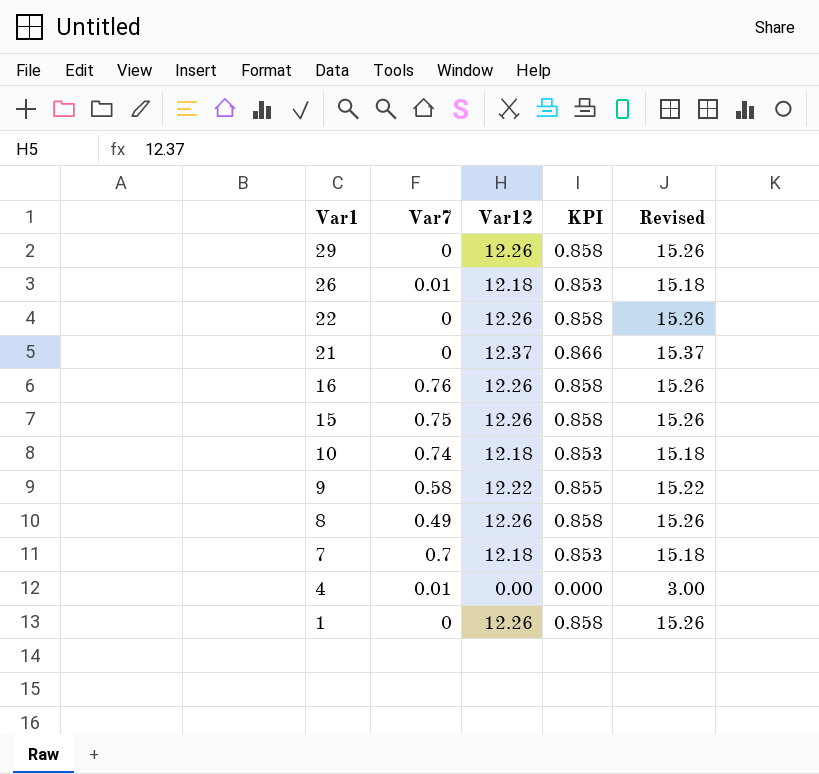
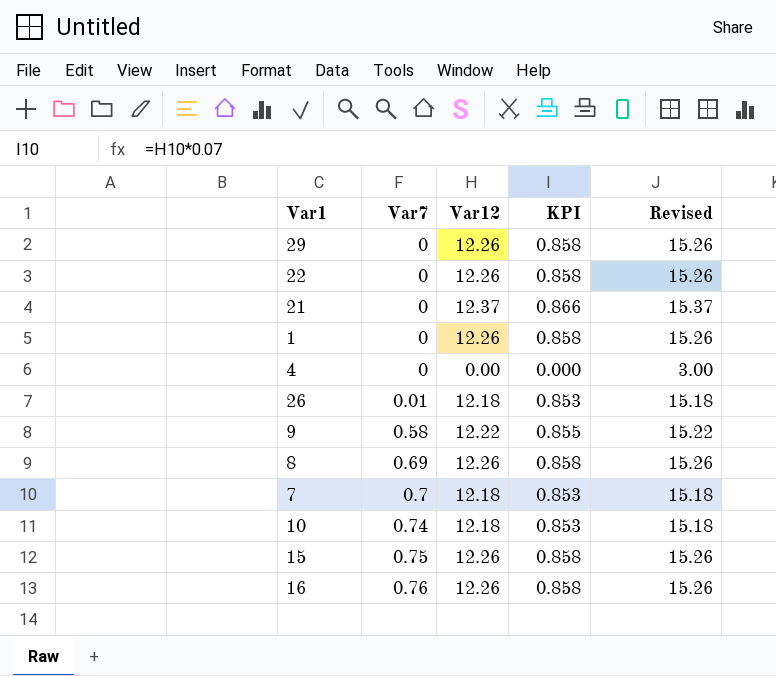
row order: Var1 descending -> Var7 ascending
4 | Var7: 0.01 -> 0
8 | Var7: 0.49 -> 0.69

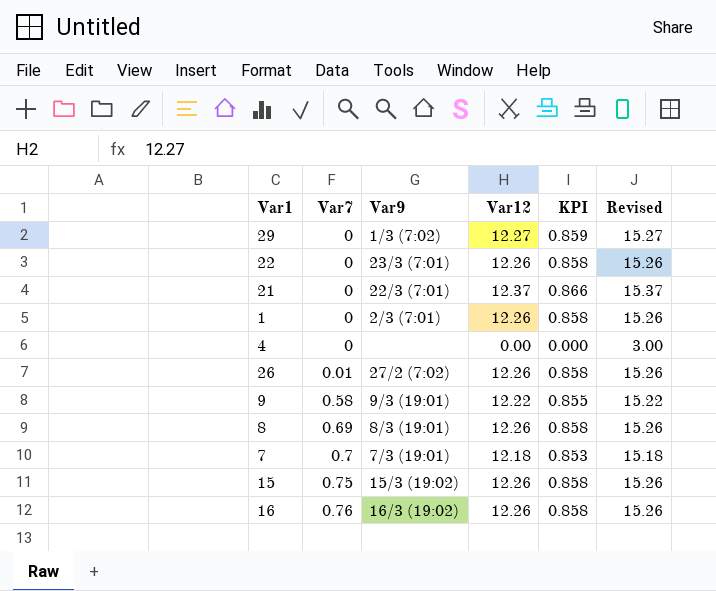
column Var9 | position: none -> 3
row 10: 0.74 | 12.18 | 0.853 | 15.18 -> none
29 | Var12: 12.26 -> 12.27
29 | KPI: 0.858 -> 0.859
29 | Revised: 15.26 -> 15.27
26 | Var12: 12.18 -> 12.26
26 | KPI: 0.853 -> 0.858
26 | Revised: 15.18 -> 15.26

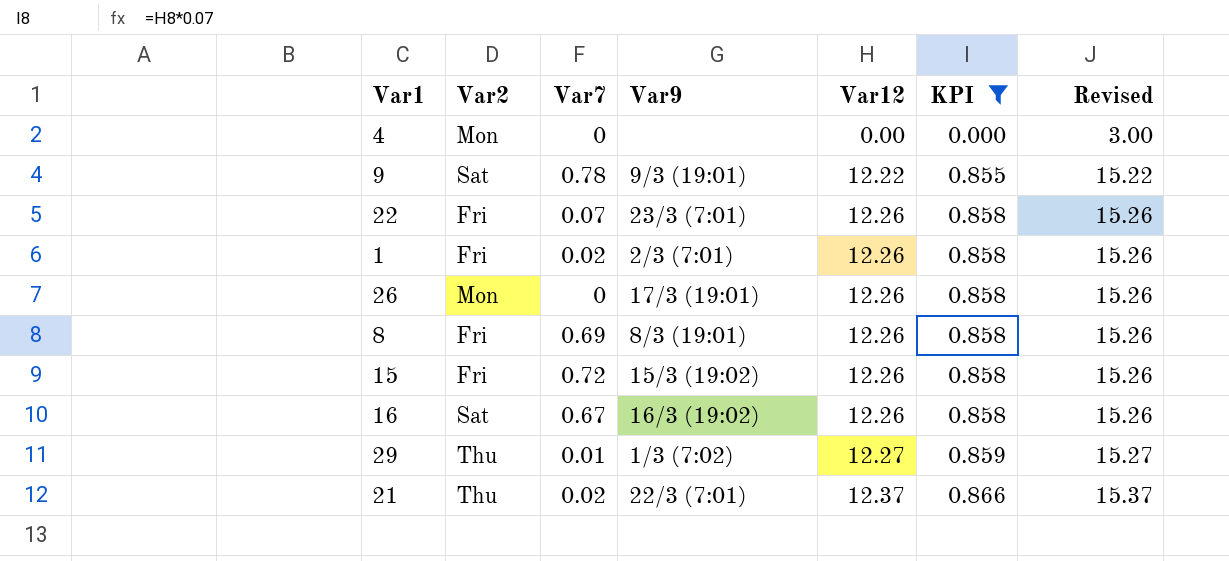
filter: none -> KPI != 0.853
row order: Var7 ascending -> Var12 ascending
column Var2 | position: none -> 2
9 | Var7: 0.58 -> 0.78
22 | Var7: 0 -> 0.07
1 | Var7: 0 -> 0.02
26 | Var7: 0.01 -> 0
26 | Var9: 27/2 (7:02) -> 17/3 (19:01)
15 | Var7: 0.75 -> 0.72
16 | Var7: 0.76 -> 0.67
29 | Var7: 0 -> 0.01
21 | Var7: 0 -> 0.02

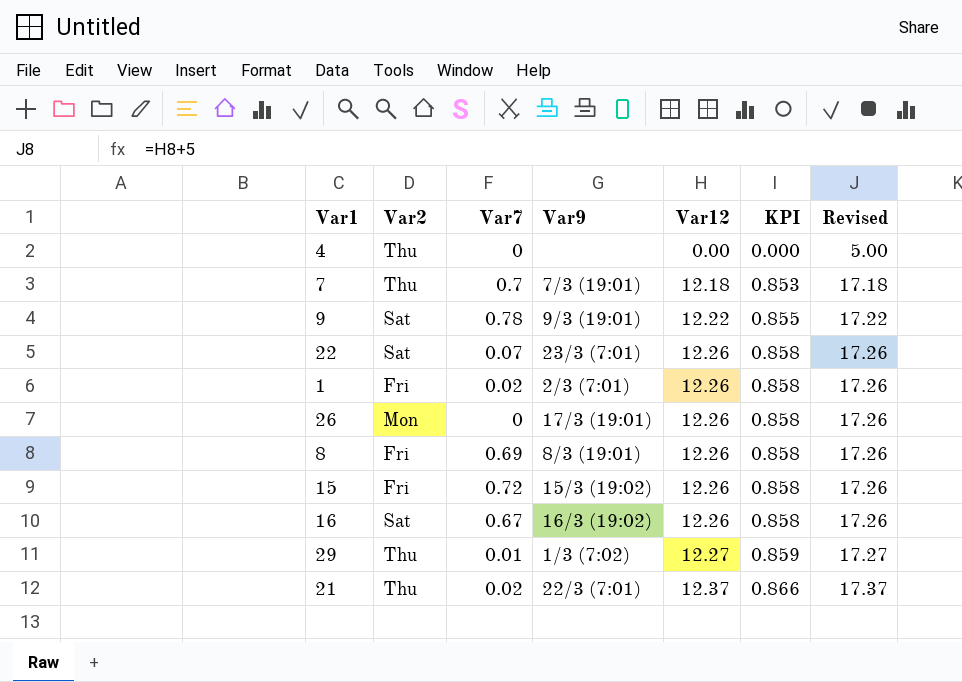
filter: KPI != 0.853 -> none
column Revised | formula: [Var12] + 3 -> [Var12] + 5
4 | Var2: Mon -> Thu
22 | Var2: Fri -> Sat

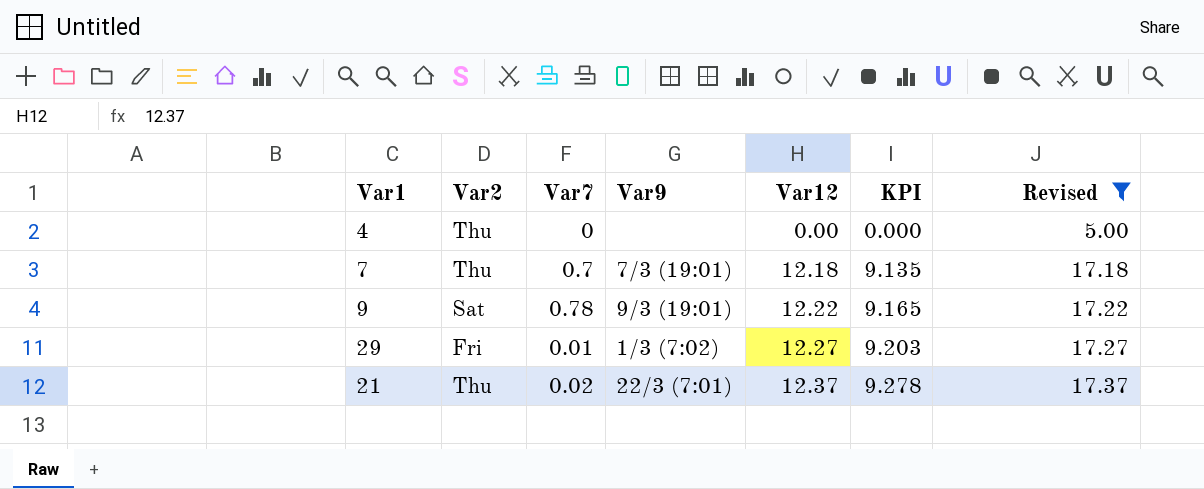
filter: none -> Revised != 17.26
column KPI | formula: [Var12] * 0.07 -> [Var12] * 0.75
29 | Var2: Thu -> Fri

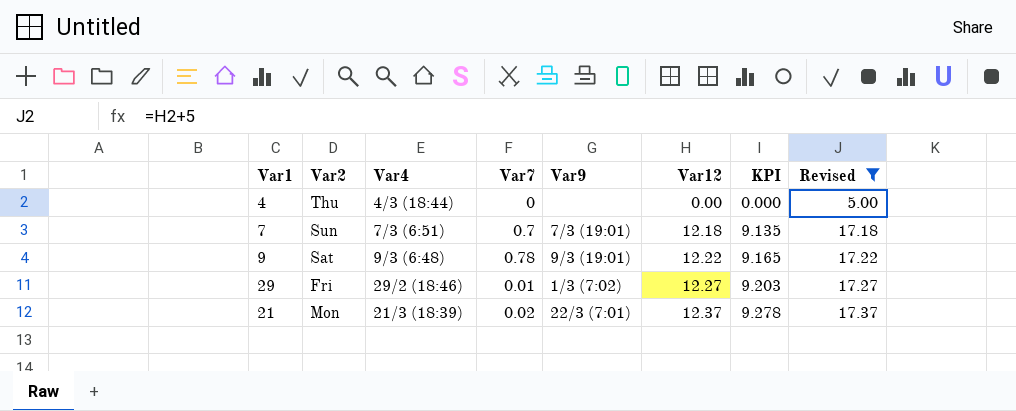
column Var4 | position: none -> 3
7 | Var2: Thu -> Sun
21 | Var2: Thu -> Mon

